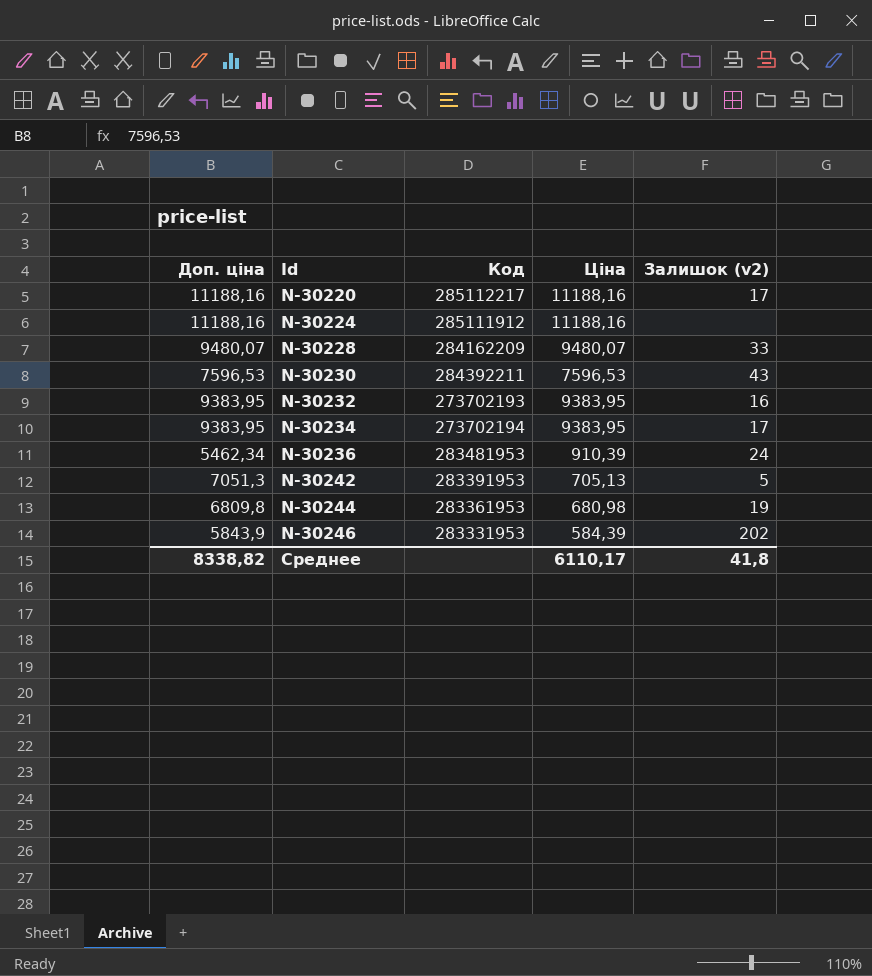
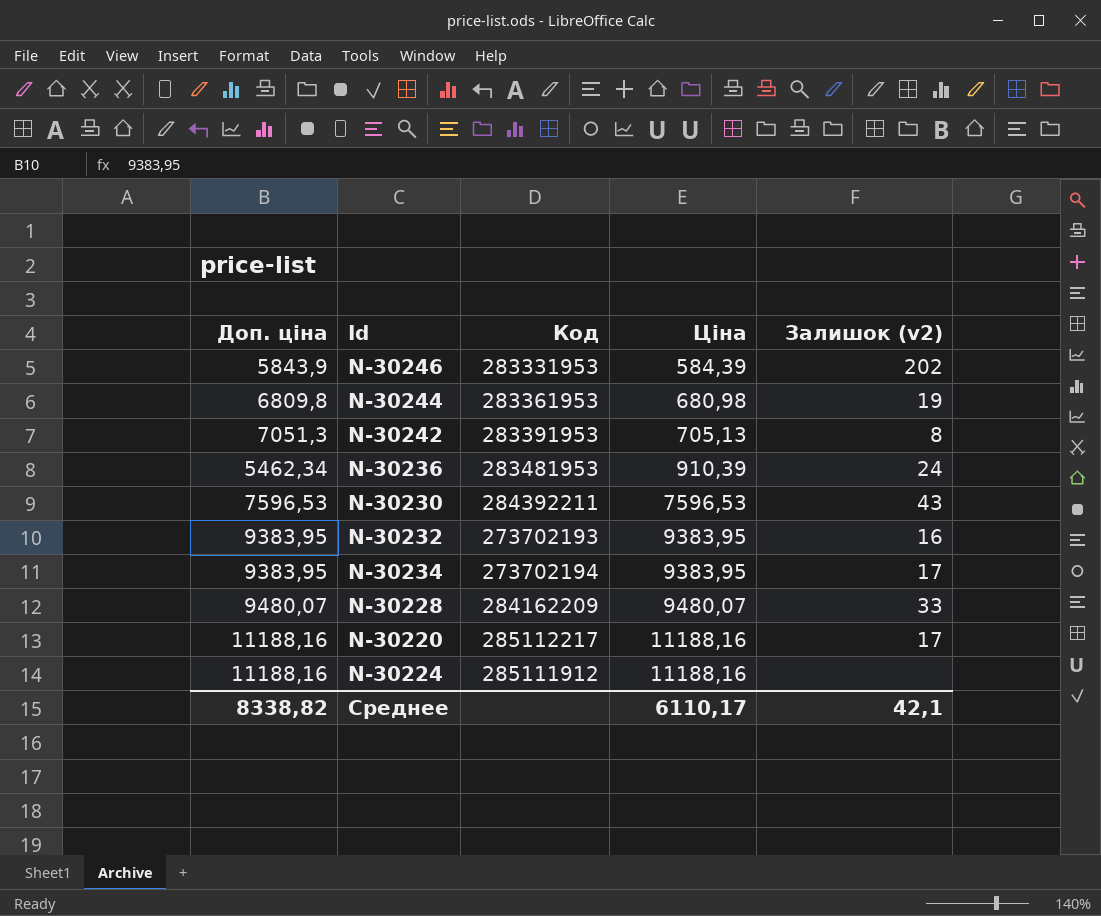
row order: Id ascending -> Ціна ascending
N-30242 | Залишок (v2): 5 -> 8
Среднее | Залишок (v2): 41,8 -> 42,1

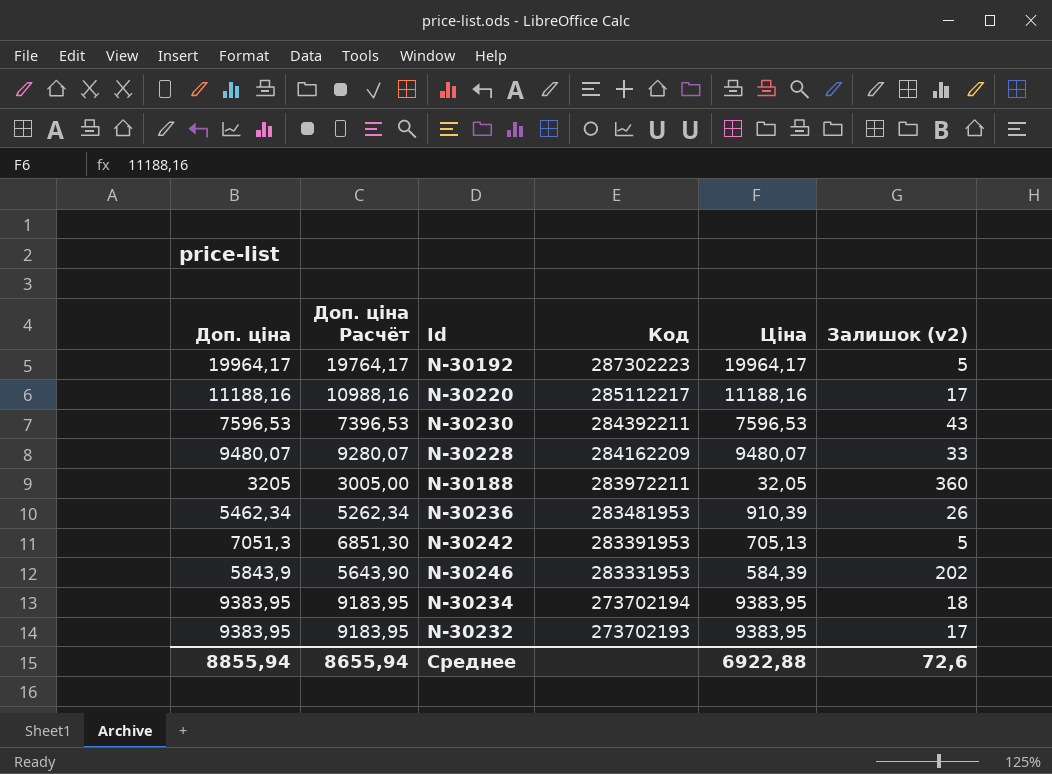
row order: Ціна ascending -> Код descending
column Доп. ціна Расчёт | formula: none -> [Доп. ціна] - 200
row N-30244: 6809,8 | 283361953 | 680,98 | 19 -> none
row N-30224: 11188,16 | 285111912 | 11188,16 | none -> none
row N-30192: none -> 19964,17 | 19764,17 | 287302223 | 19964,17 | 5
row N-30188: none -> 3205 | 3005,00 | 283972211 | 32,05 | 360
N-30236 | Залишок (v2): 24 -> 26
N-30242 | Залишок (v2): 8 -> 5
N-30234 | Залишок (v2): 17 -> 18
N-30232 | Залишок (v2): 16 -> 17
Среднее | Доп. ціна: 8338,82 -> 8855,94
Среднее | Ціна: 6110,17 -> 6922,88
Среднее | Залишок (v2): 42,1 -> 72,6

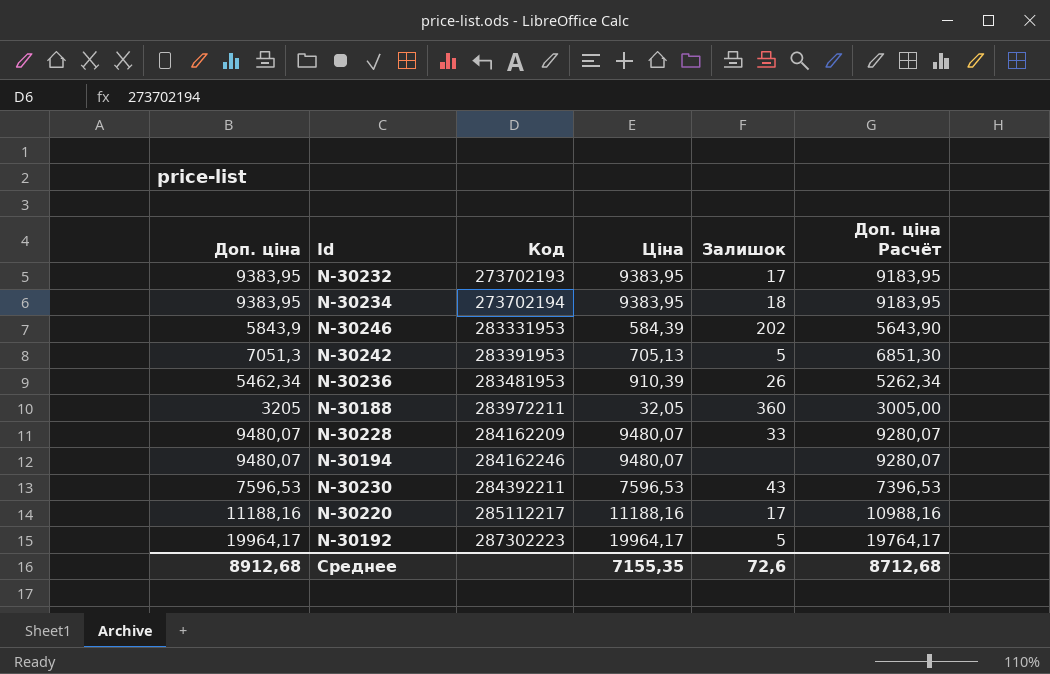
row order: Код descending -> Код ascending
column name: Залишок (v2) -> Залишок
column Доп. ціна Расчёт | position: 2 -> 6
row N-30194: none -> 9480,07 | 284162246 | 9480,07 | none | 9280,07
Среднее | Доп. ціна: 8855,94 -> 8912,68
Среднее | Ціна: 6922,88 -> 7155,35
Среднее | Доп. ціна Расчёт: 8655,94 -> 8712,68

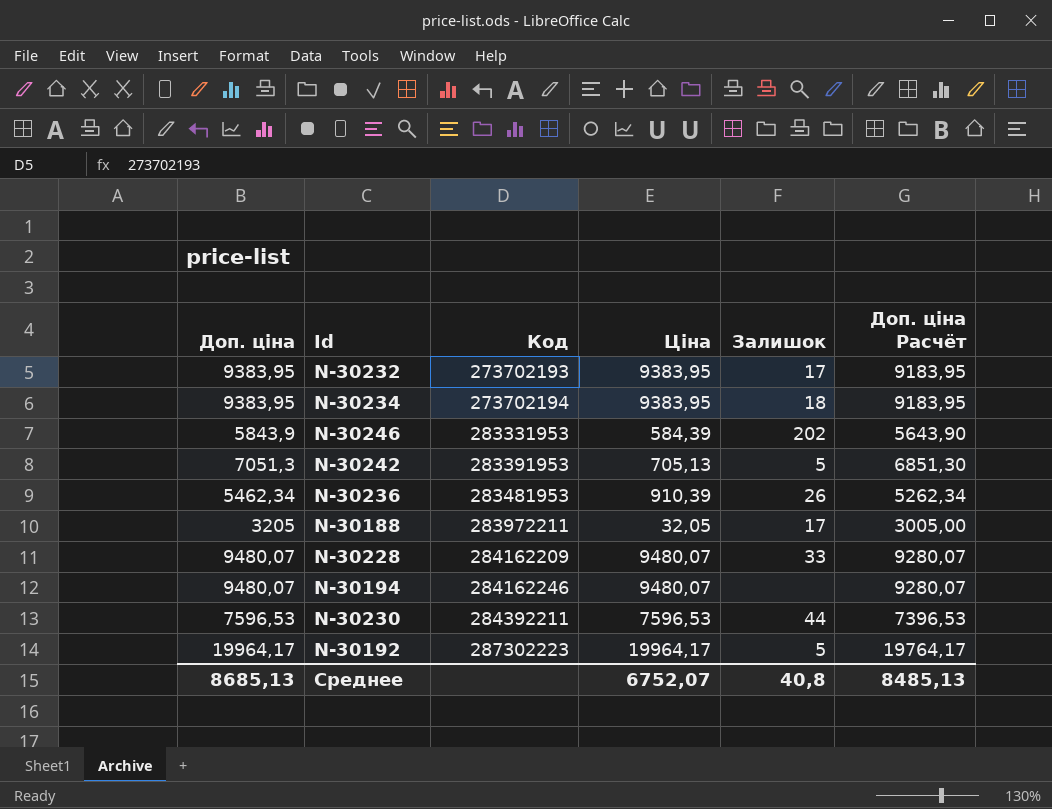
row N-30220: 11188,16 | 285112217 | 11188,16 | 17 | 10988,16 -> none
N-30188 | Залишок: 360 -> 17
N-30230 | Залишок: 43 -> 44
Среднее | Доп. ціна: 8912,68 -> 8685,13
Среднее | Ціна: 7155,35 -> 6752,07
Среднее | Залишок: 72,6 -> 40,8
Среднее | Доп. ціна Расчёт: 8712,68 -> 8485,13

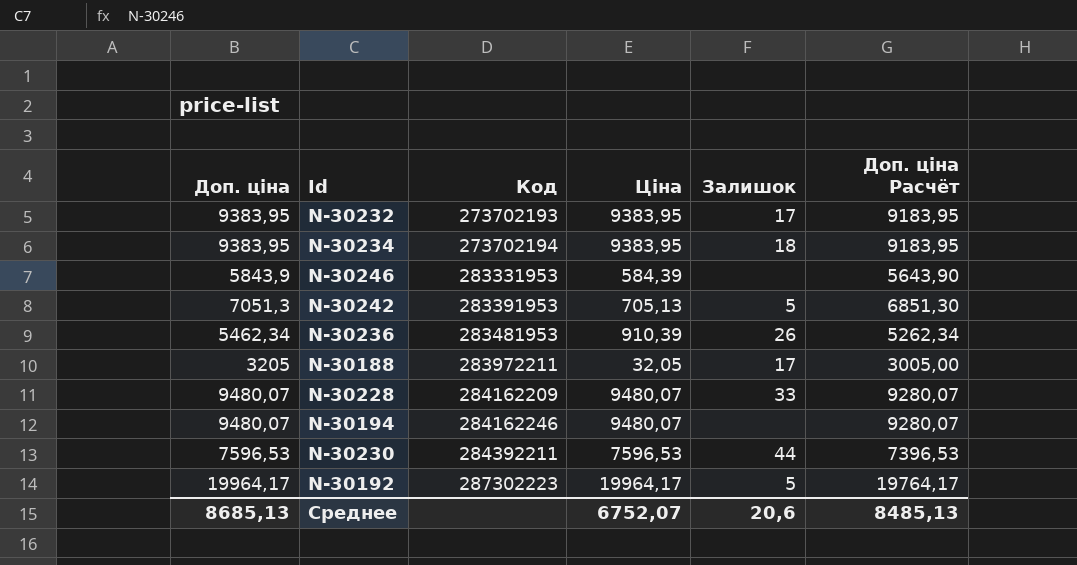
N-30246 | Залишок: 202 -> none
Среднее | Залишок: 40,8 -> 20,6

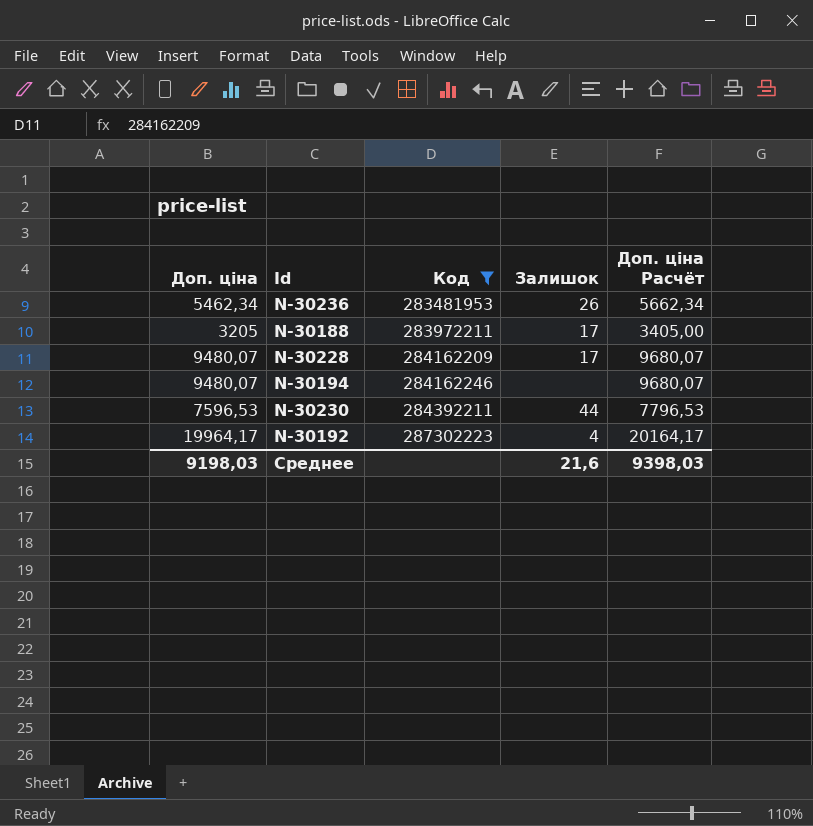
filter: none -> Код >= 283481953
column Ціна | position: 4 -> none
column Доп. ціна Расчёт | formula: [Доп. ціна] - 200 -> [Доп. ціна] + 200
N-30228 | Залишок: 33 -> 17
N-30192 | Залишок: 5 -> 4
Среднее | Доп. ціна: 8685,13 -> 9198,03
Среднее | Залишок: 20,6 -> 21,6
Среднее | Доп. ціна Расчёт: 8485,13 -> 9398,03

